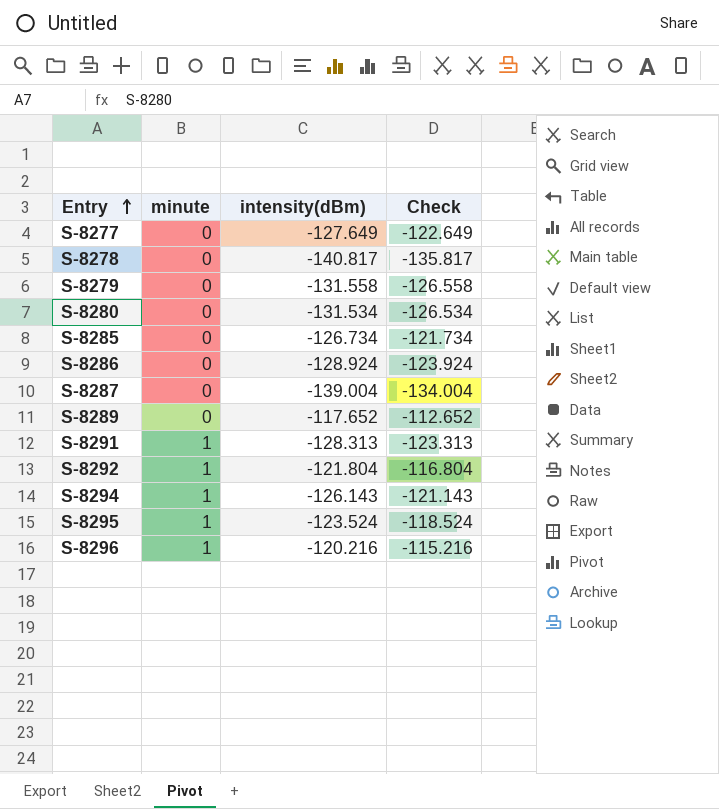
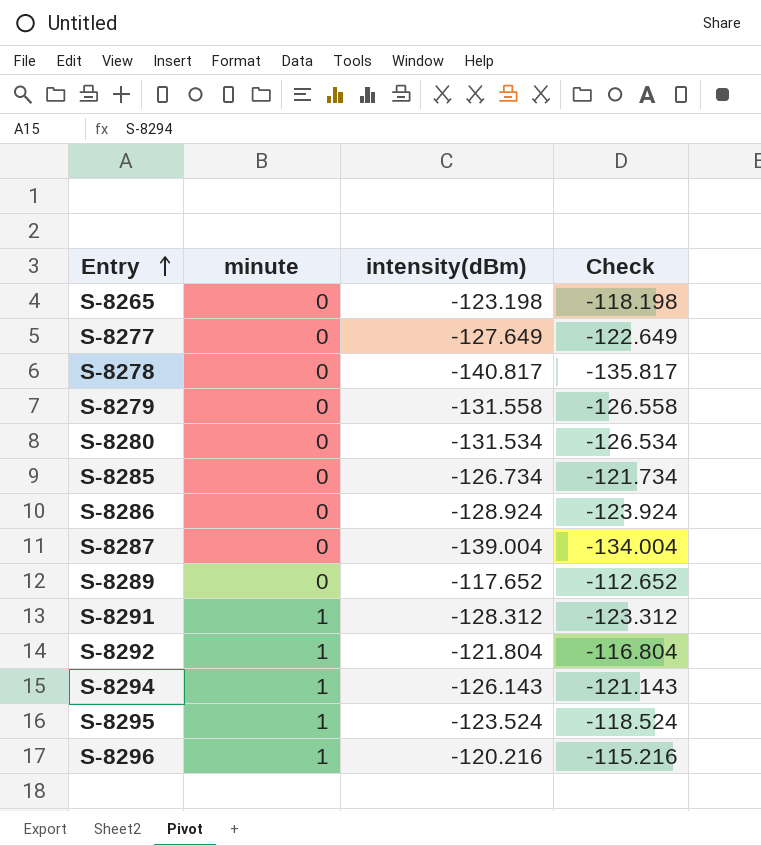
row S-8265: none -> 0 | -123.198 | -118.198
S-8291 | intensity(dBm): -128.313 -> -128.312
S-8291 | Check: -123.313 -> -123.312

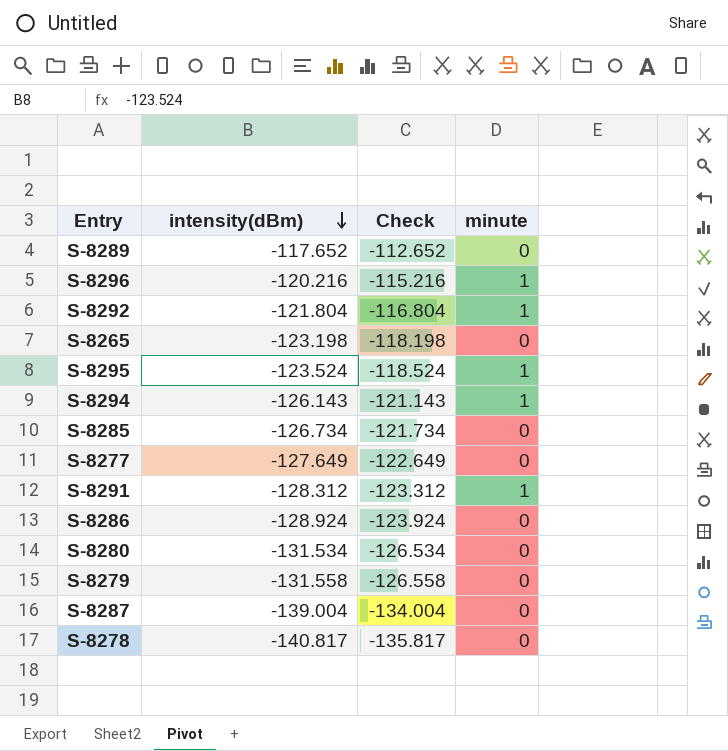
row order: Entry ascending -> intensity(dBm) descending
column minute | position: 2 -> 4

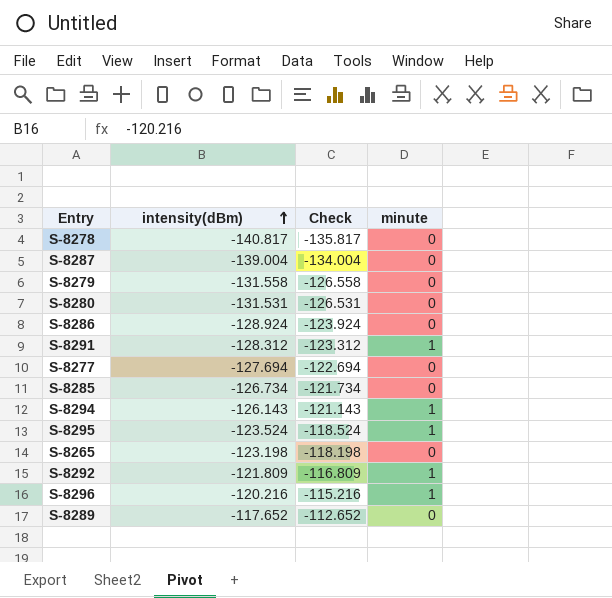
row order: intensity(dBm) descending -> intensity(dBm) ascending
S-8280 | intensity(dBm): -131.534 -> -131.531
S-8280 | Check: -126.534 -> -126.531
S-8277 | intensity(dBm): -127.649 -> -127.694
S-8277 | Check: -122.649 -> -122.694
S-8292 | intensity(dBm): -121.804 -> -121.809
S-8292 | Check: -116.804 -> -116.809

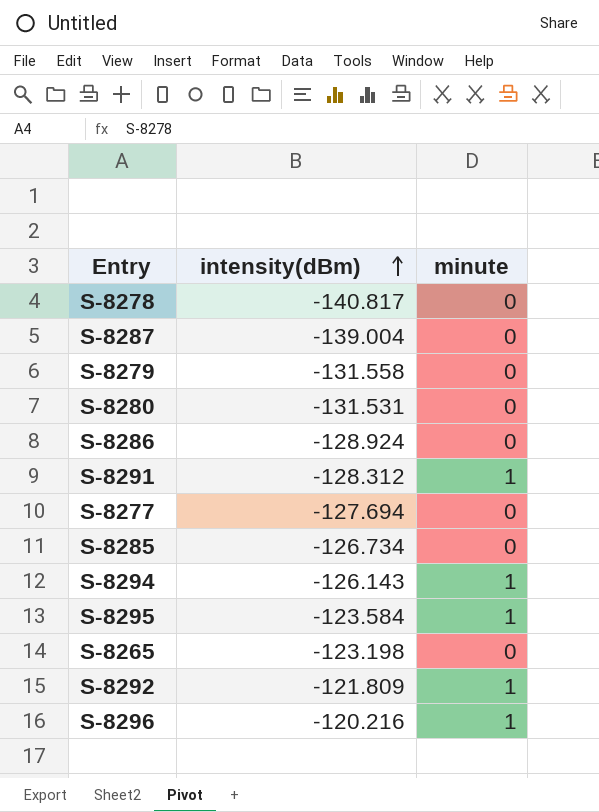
column Check | formula: [intensity(dBm)] + 5 -> none
row S-8289: -117.652 | -112.652 | 0 -> none
S-8295 | intensity(dBm): -123.524 -> -123.584

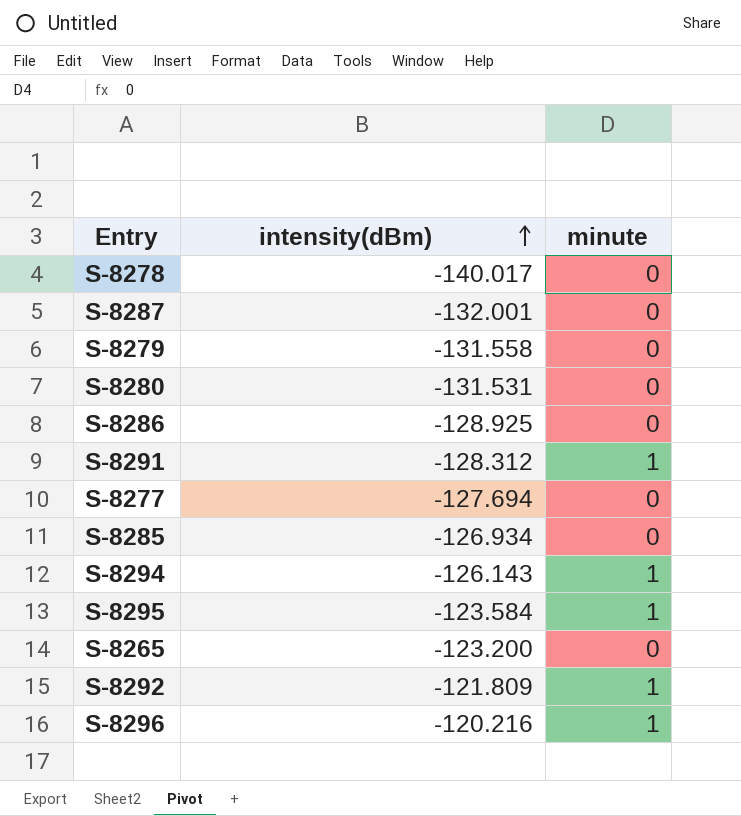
S-8278 | intensity(dBm): -140.817 -> -140.017
S-8287 | intensity(dBm): -139.004 -> -132.001
S-8286 | intensity(dBm): -128.924 -> -128.925
S-8285 | intensity(dBm): -126.734 -> -126.934
S-8265 | intensity(dBm): -123.198 -> -123.200

